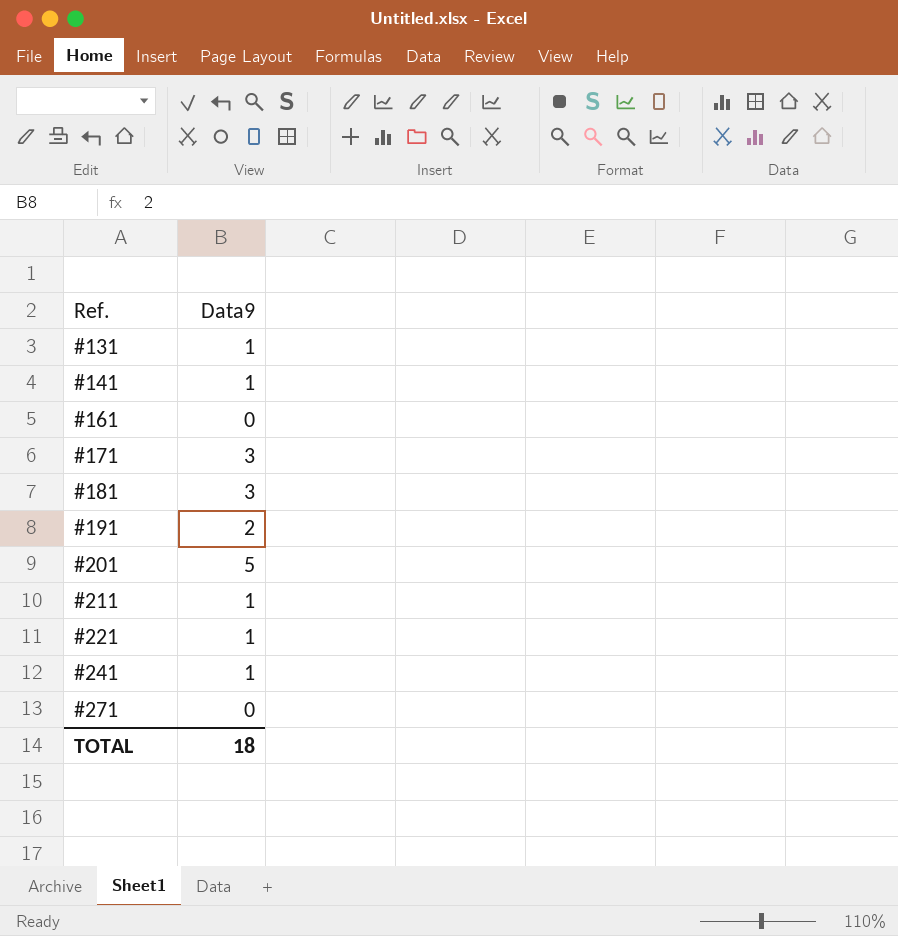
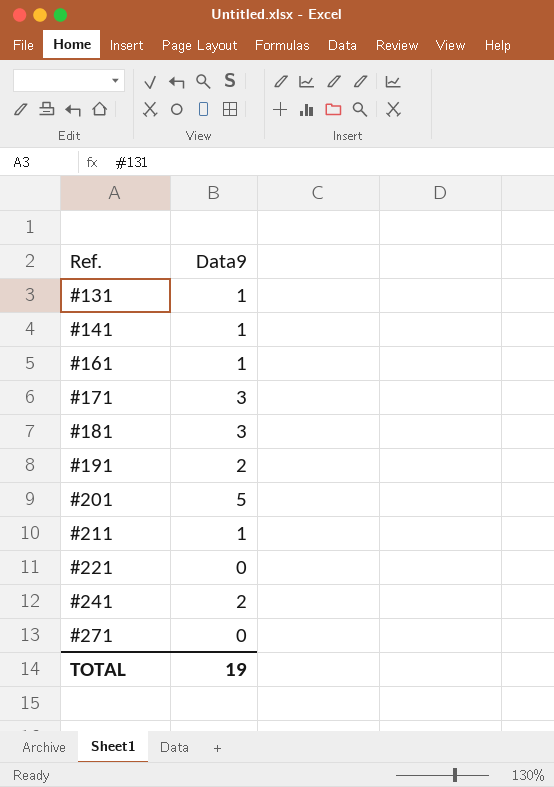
#161 | Data9: 0 -> 1
#221 | Data9: 1 -> 0
#241 | Data9: 1 -> 2
TOTAL | Data9: 18 -> 19

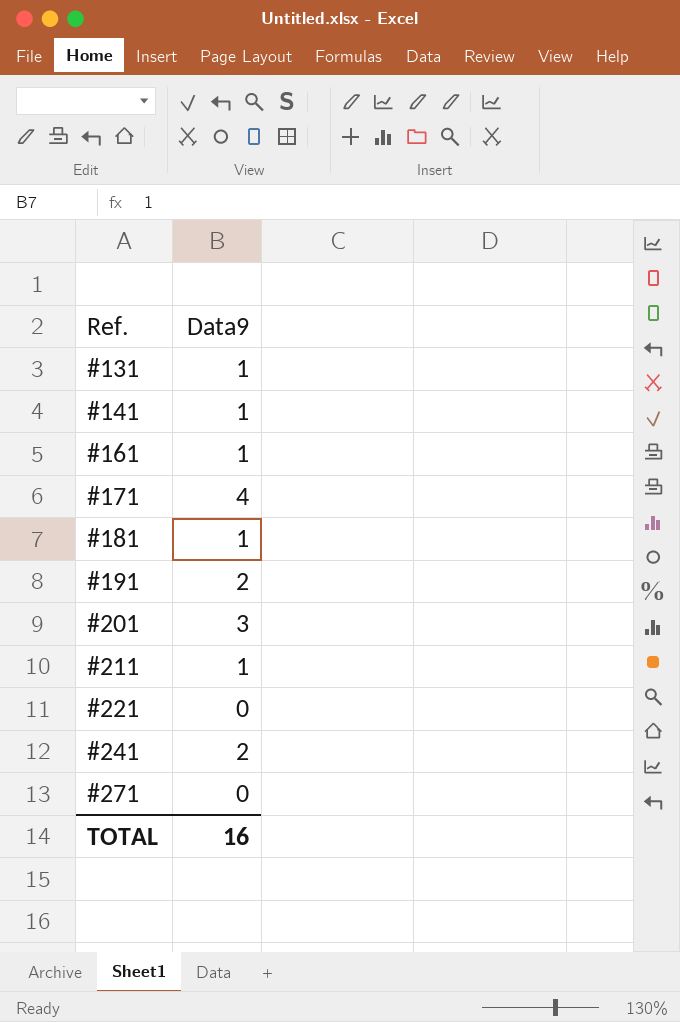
#171 | Data9: 3 -> 4
#181 | Data9: 3 -> 1
#201 | Data9: 5 -> 3
TOTAL | Data9: 19 -> 16

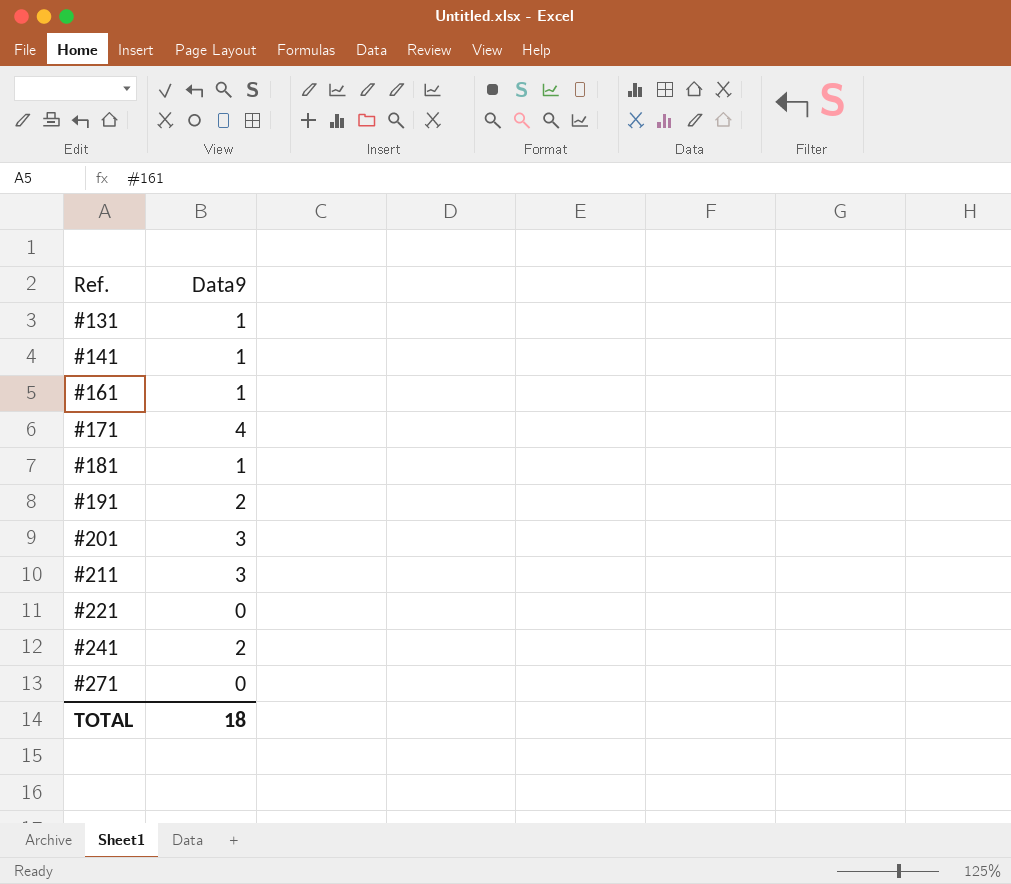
#211 | Data9: 1 -> 3
TOTAL | Data9: 16 -> 18

